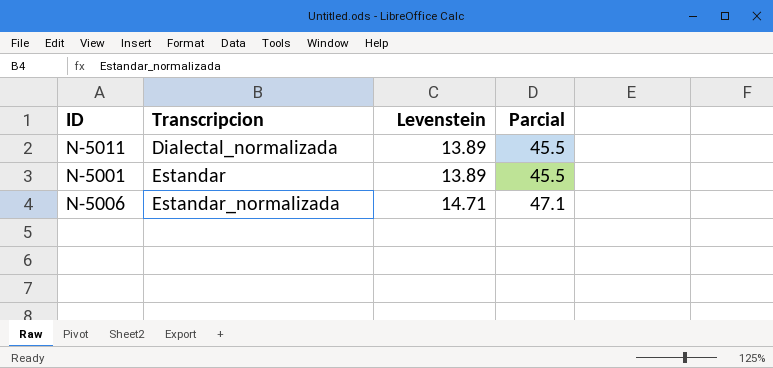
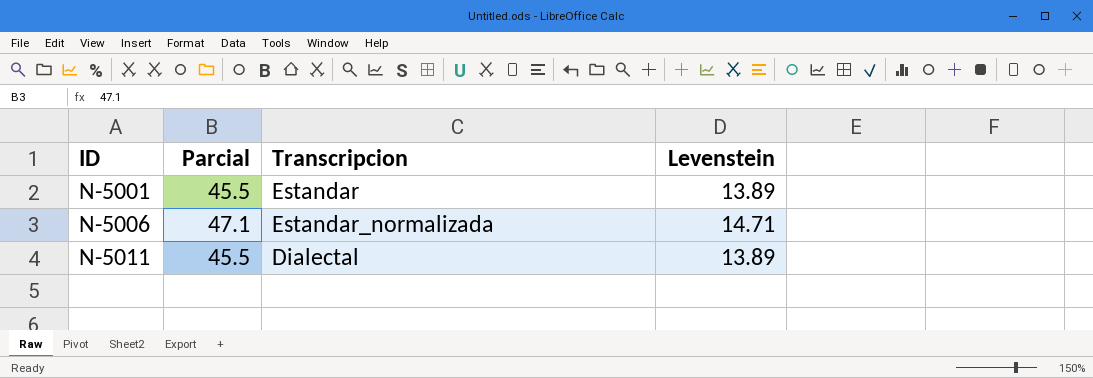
row order: Transcripcion ascending -> ID ascending
column Parcial | position: 4 -> 2
N-5011 | Transcripcion: Dialectal_normalizada -> Dialectal

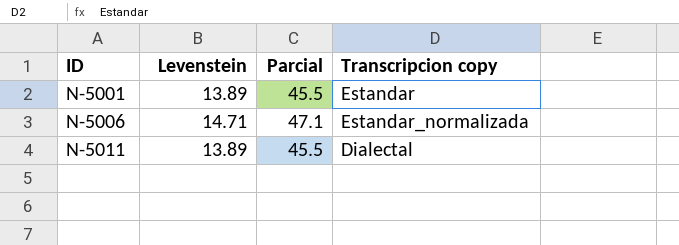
column Levenstein | position: 4 -> 2
column name: Transcripcion -> Transcripcion copy

